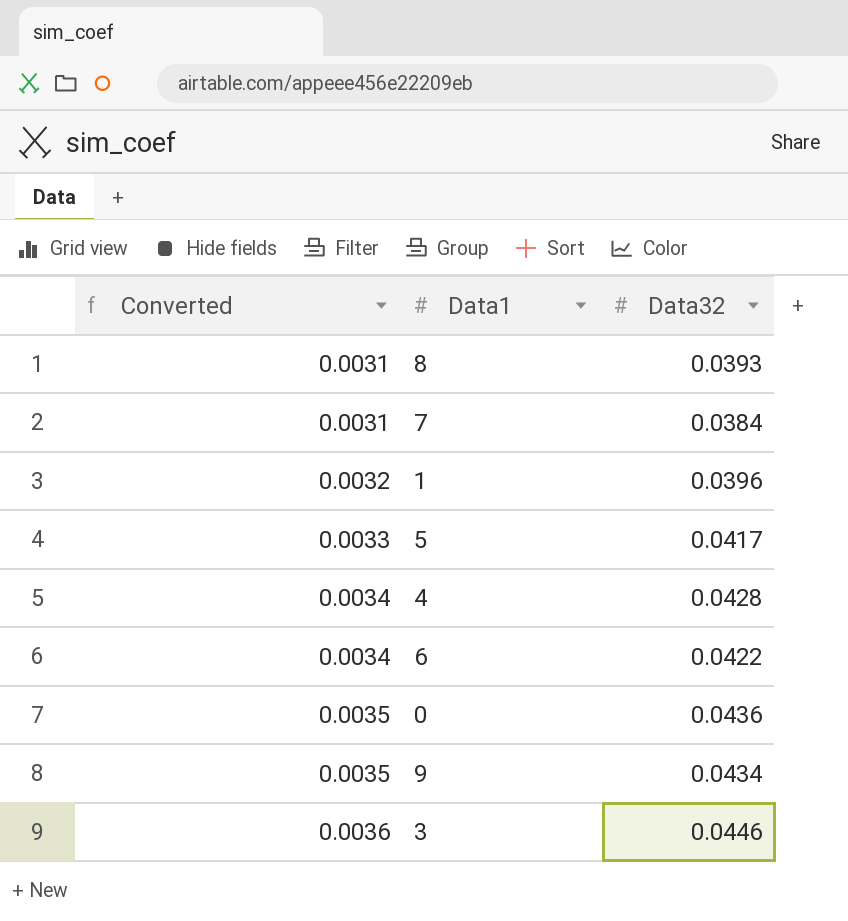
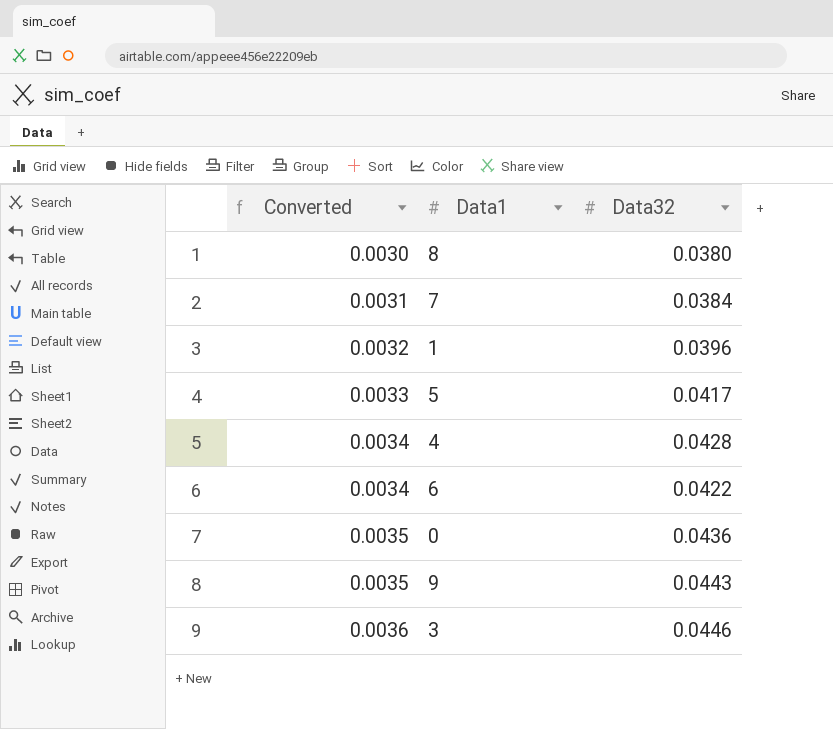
8 | Converted: 0.0031 -> 0.0030
8 | Data32: 0.0393 -> 0.0380
9 | Data32: 0.0434 -> 0.0443

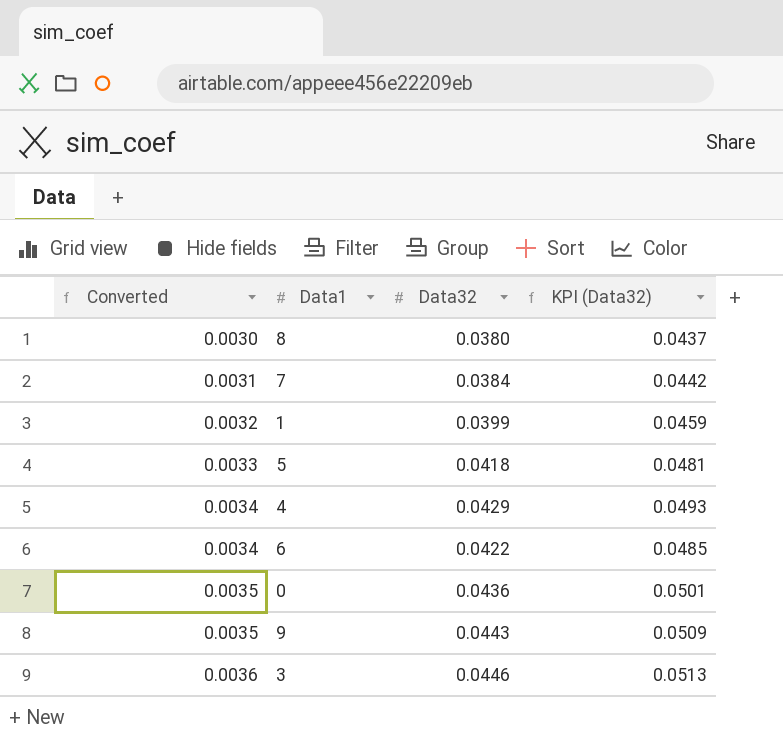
column KPI (Data32) | formula: none -> [Data32] * 1.15
1 | Data32: 0.0396 -> 0.0399
5 | Data32: 0.0417 -> 0.0418
4 | Data32: 0.0428 -> 0.0429

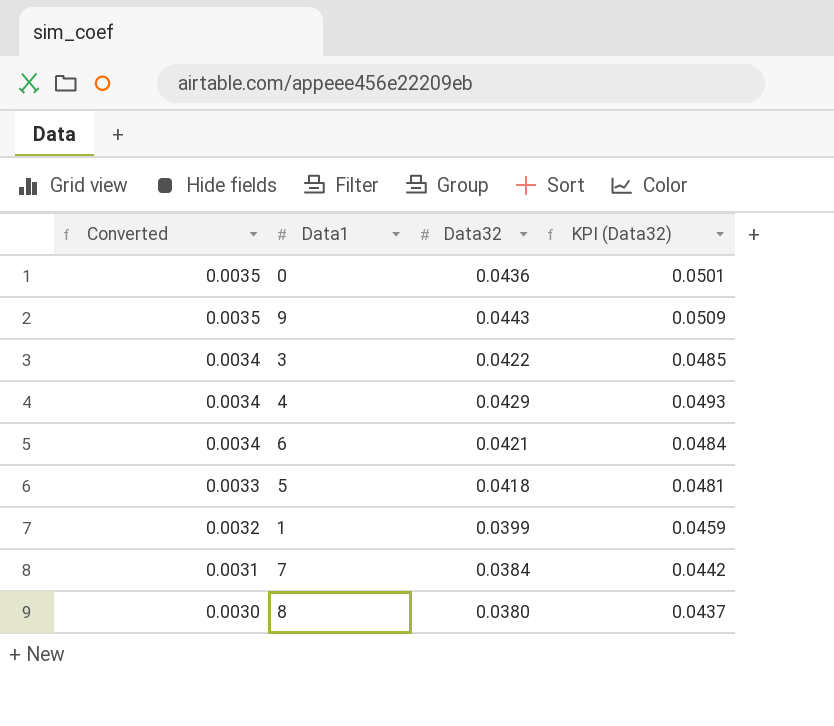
row order: Converted ascending -> Converted descending
3 | Converted: 0.0036 -> 0.0034
3 | Data32: 0.0446 -> 0.0422
3 | KPI (Data32): 0.0513 -> 0.0485
6 | Data32: 0.0422 -> 0.0421
6 | KPI (Data32): 0.0485 -> 0.0484

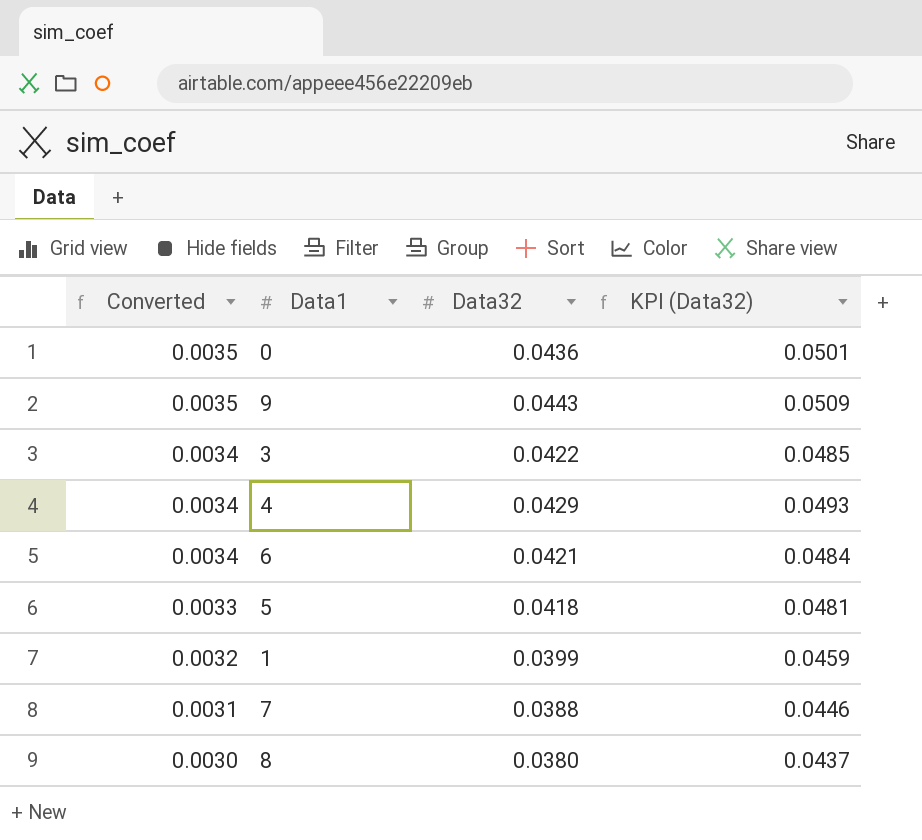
7 | Data32: 0.0384 -> 0.0388
7 | KPI (Data32): 0.0442 -> 0.0446

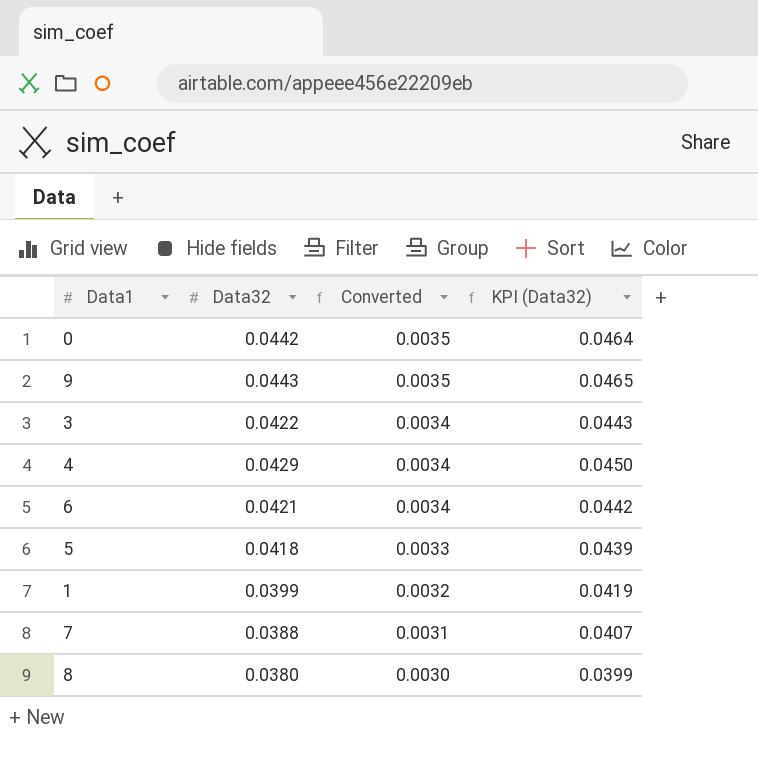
column Converted | position: 1 -> 3
column KPI (Data32) | formula: [Data32] * 1.15 -> [Data32] * 1.05
0 | Data32: 0.0436 -> 0.0442

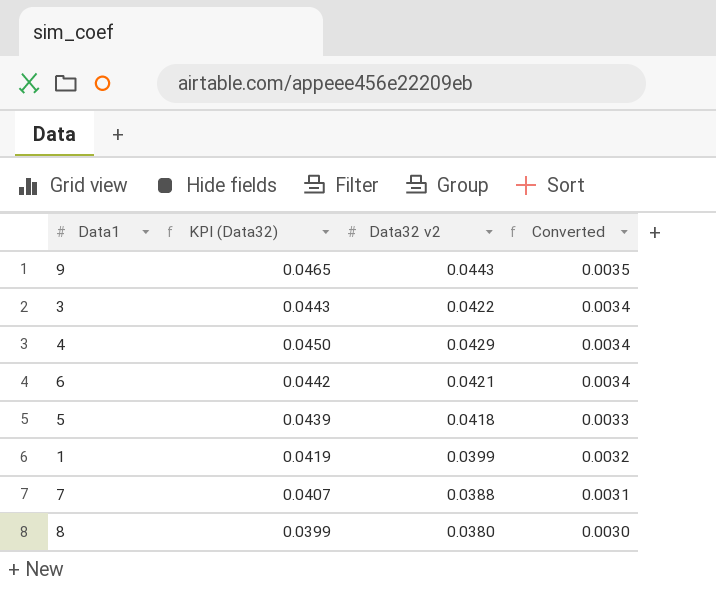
column KPI (Data32) | position: 4 -> 2
column name: Data32 -> Data32 v2
row 0: 0.0442 | 0.0035 | 0.0464 -> none

